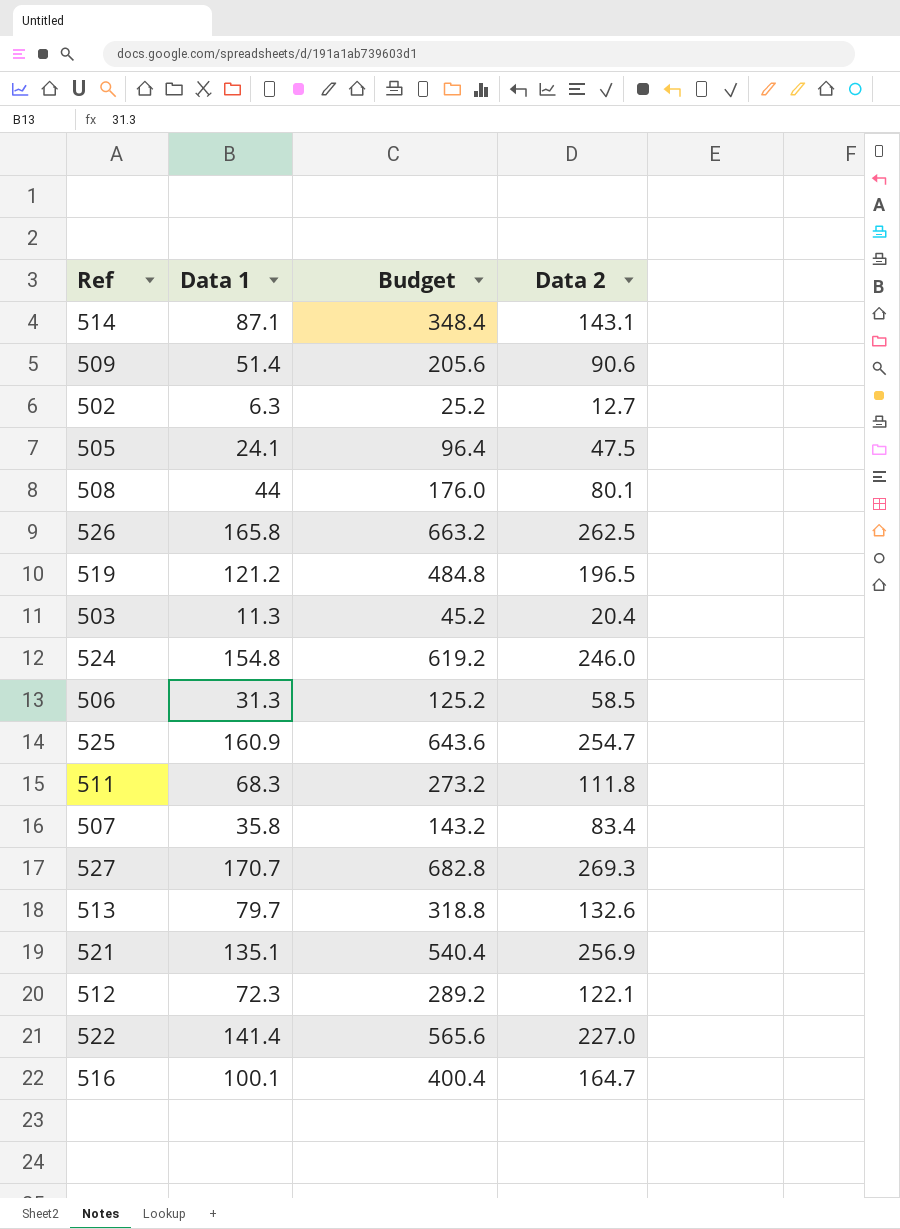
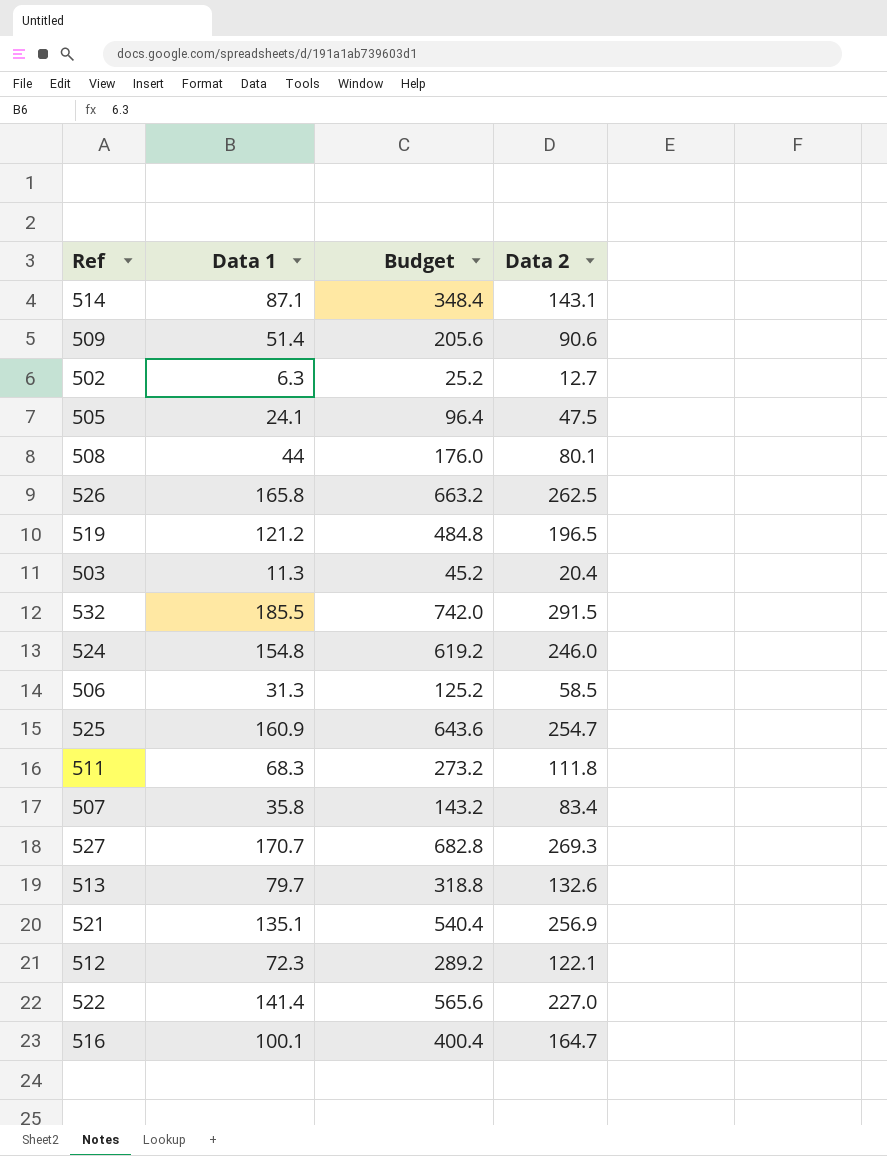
row 532: none -> 185.5 | 742.0 | 291.5

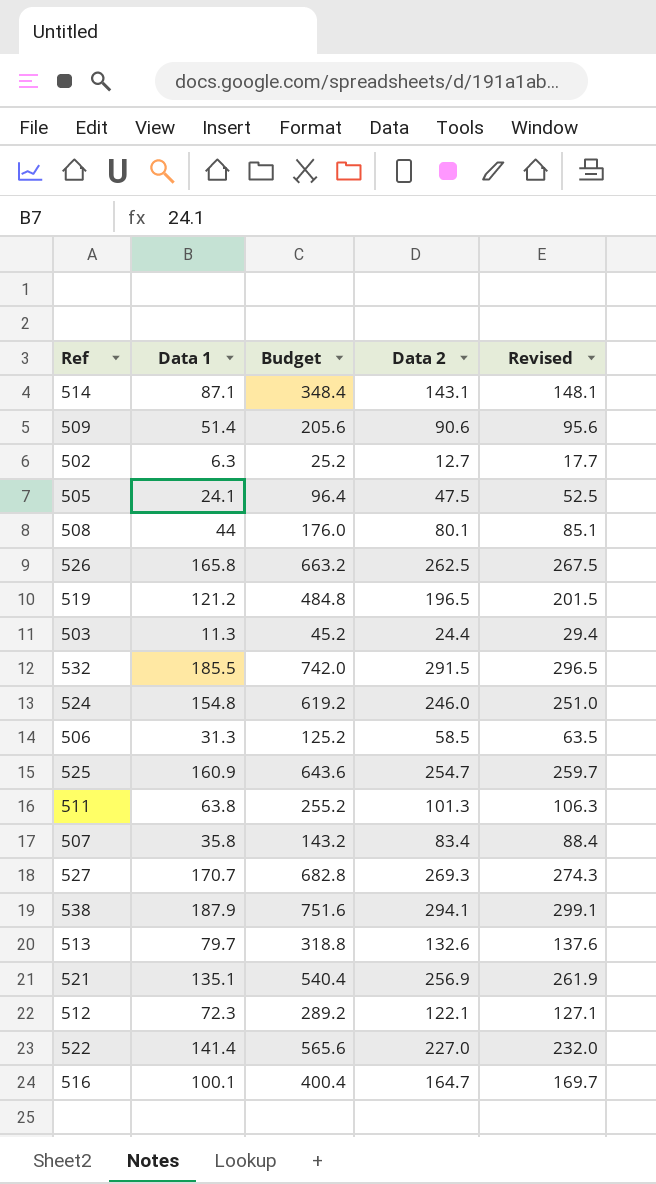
column Revised | formula: none -> [Data 2] + 5
503 | Data 2: 20.4 -> 24.4
511 | Data 1: 68.3 -> 63.8
511 | Budget: 273.2 -> 255.2
511 | Data 2: 111.8 -> 101.3
row 538: none -> 187.9 | 751.6 | 294.1 | 299.1

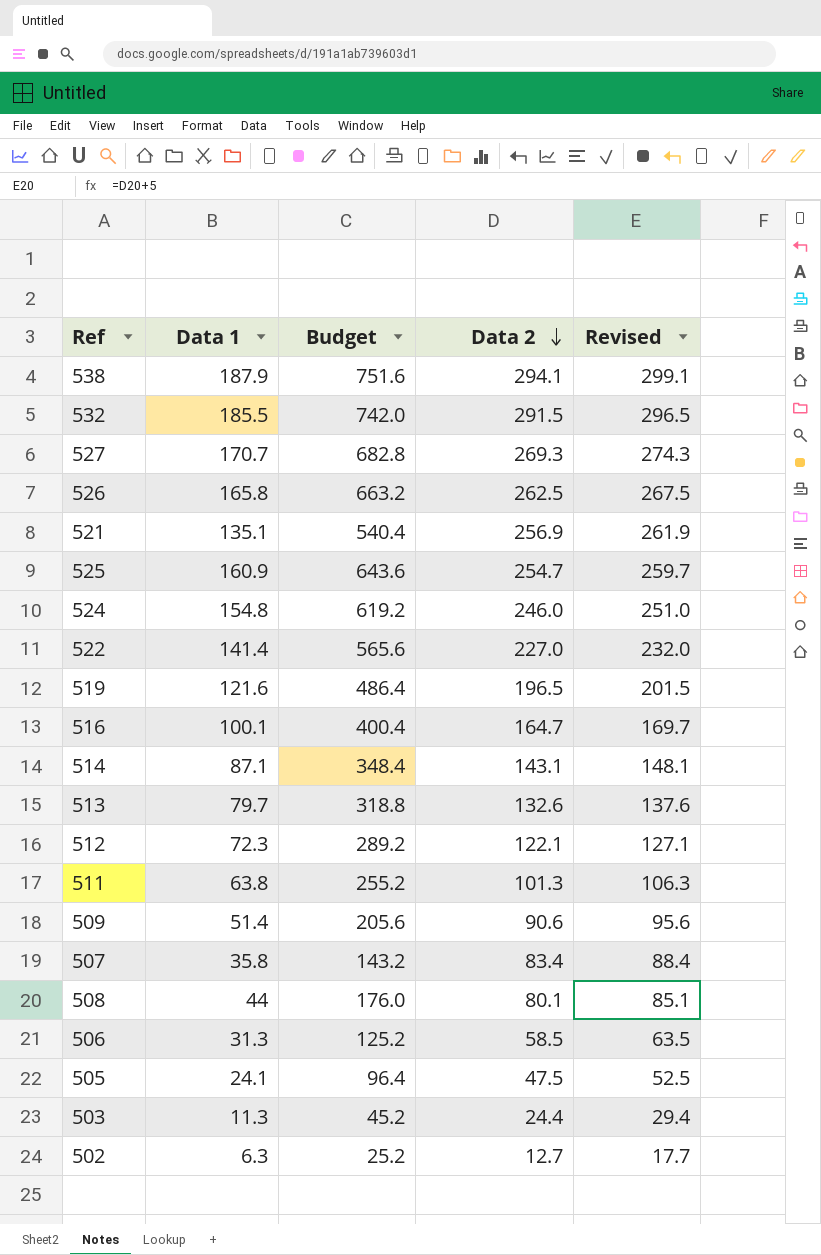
row order: none -> Data 2 descending
519 | Data 1: 121.2 -> 121.6
519 | Budget: 484.8 -> 486.4

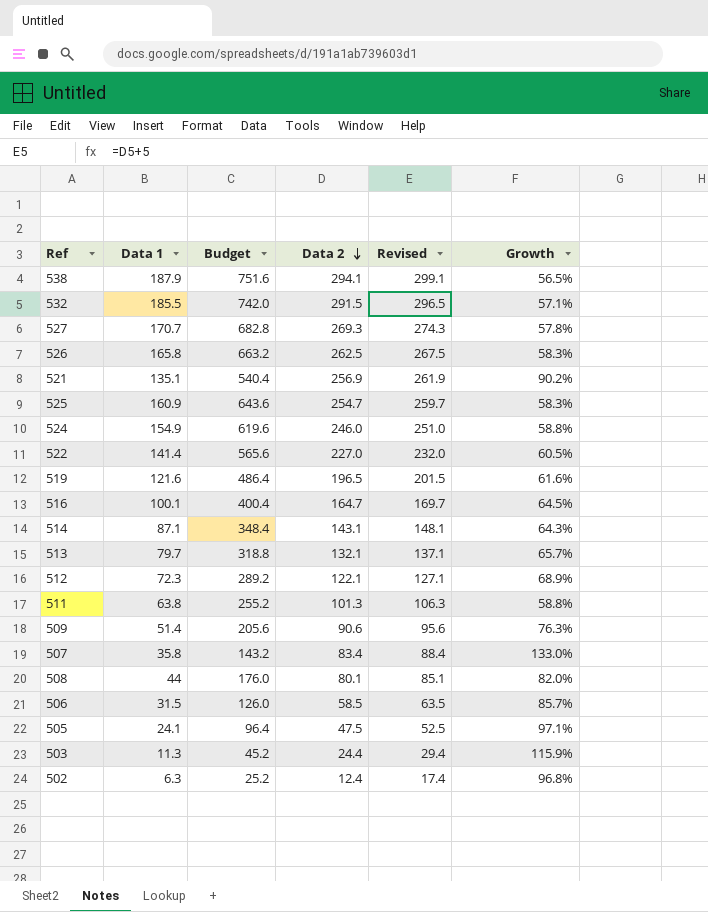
column Growth | formula: none -> ([Data 2] - [Data 1]) / [Data 1]
524 | Data 1: 154.8 -> 154.9
524 | Budget: 619.2 -> 619.6
513 | Data 2: 132.6 -> 132.1
513 | Revised: 137.6 -> 137.1
506 | Data 1: 31.3 -> 31.5
506 | Budget: 125.2 -> 126.0
502 | Data 2: 12.7 -> 12.4
502 | Revised: 17.7 -> 17.4

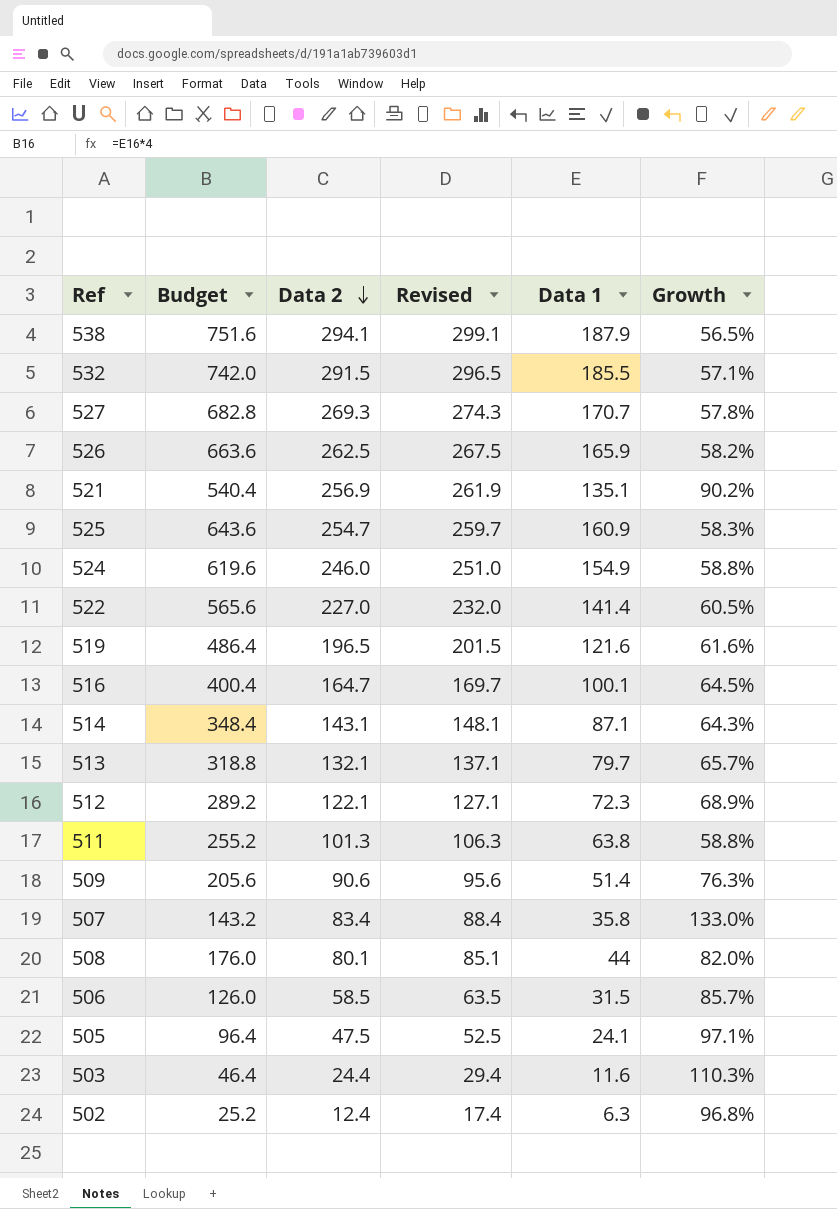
column Data 1 | position: 2 -> 5
526 | Budget: 663.2 -> 663.6
526 | Data 1: 165.8 -> 165.9
526 | Growth: 58.3% -> 58.2%
503 | Budget: 45.2 -> 46.4
503 | Data 1: 11.3 -> 11.6
503 | Growth: 115.9% -> 110.3%

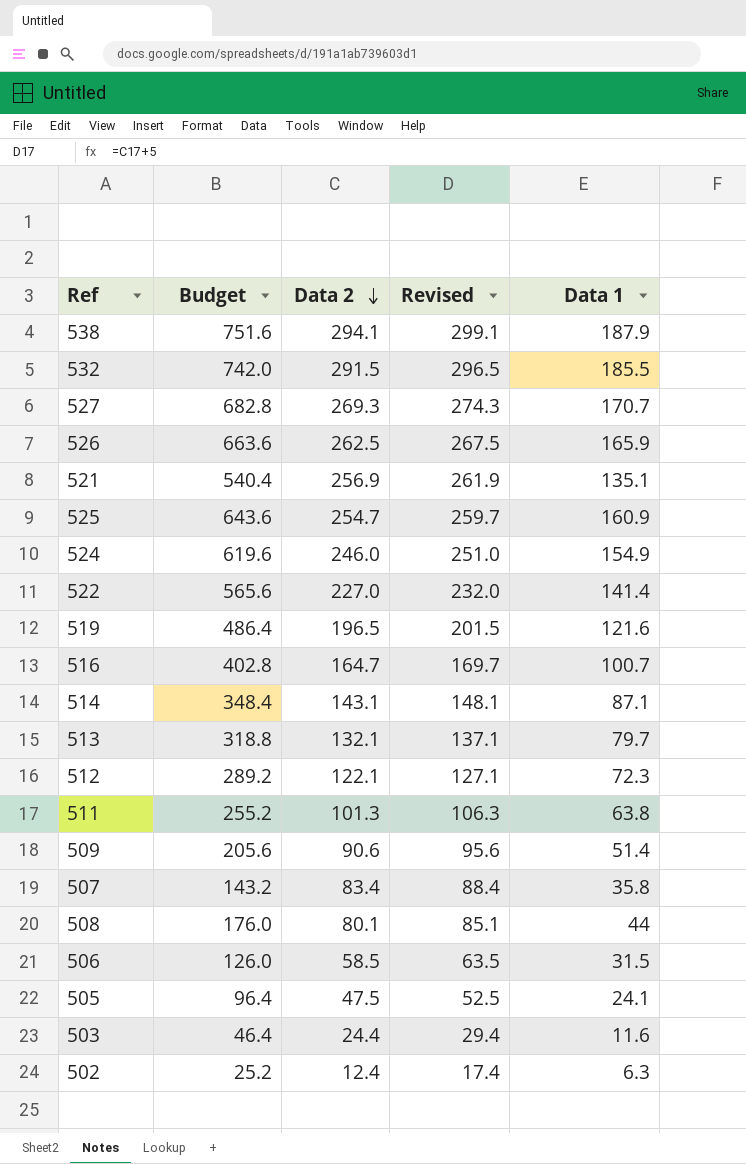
column Growth | formula: ([Data 2] - [Data 1]) / [Data 1] -> none
516 | Budget: 400.4 -> 402.8
516 | Data 1: 100.1 -> 100.7

